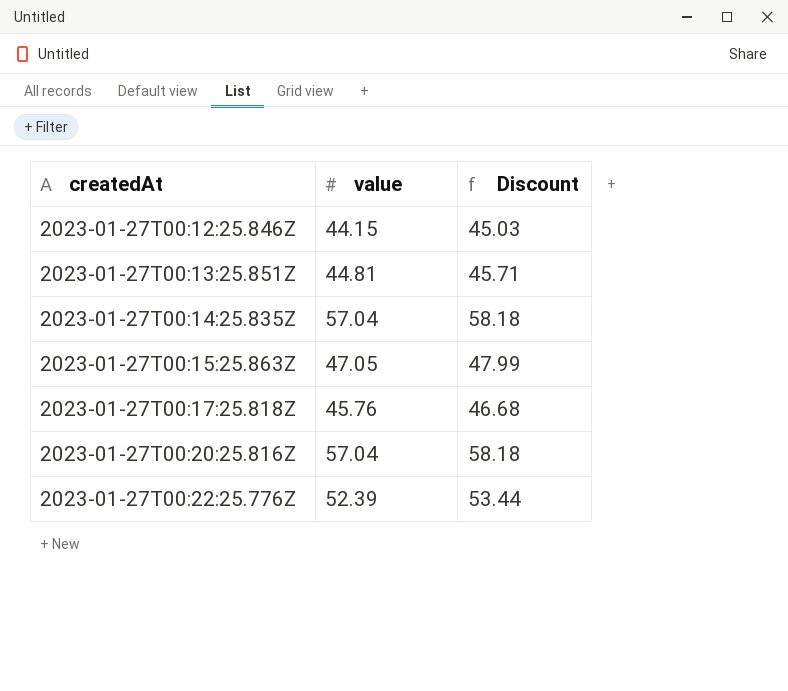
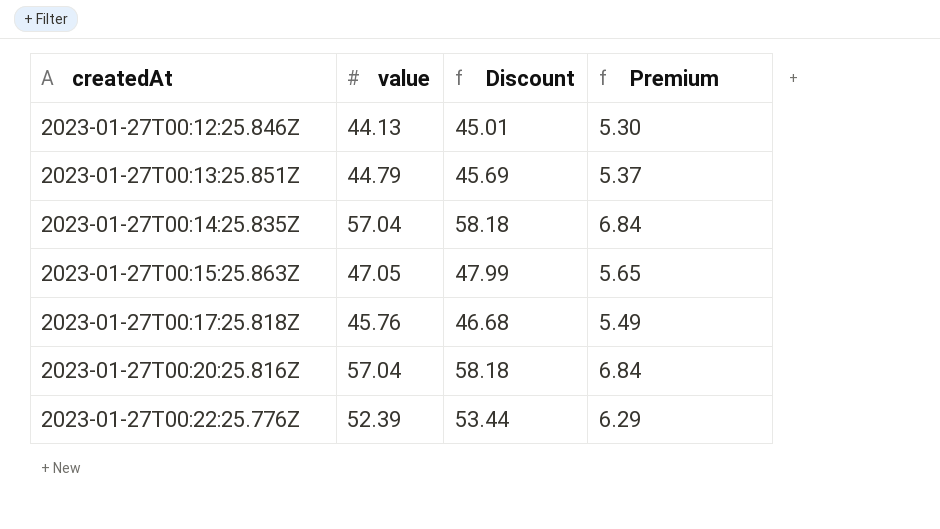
column Premium | formula: none -> [value] * 0.12
2023-01-27T00:12:25.846Z | value: 44.15 -> 44.13
2023-01-27T00:12:25.846Z | Discount: 45.03 -> 45.01
2023-01-27T00:13:25.851Z | value: 44.81 -> 44.79
2023-01-27T00:13:25.851Z | Discount: 45.71 -> 45.69

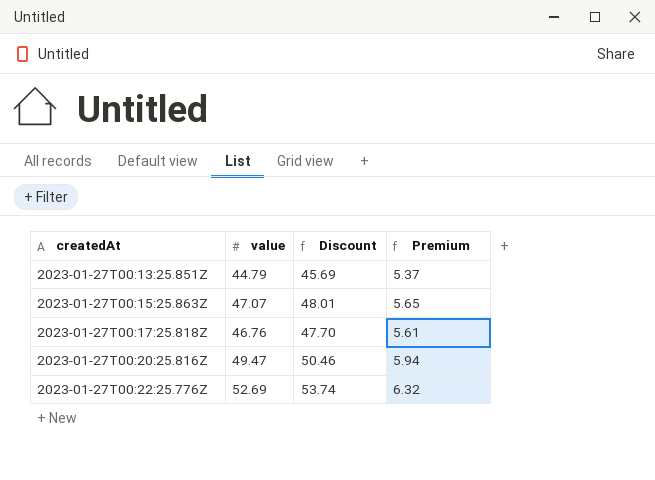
row 2023-01-27T00:12:25.846Z: 44.13 | 45.01 | 5.30 -> none
row 2023-01-27T00:14:25.835Z: 57.04 | 58.18 | 6.84 -> none
2023-01-27T00:15:25.863Z | value: 47.05 -> 47.07
2023-01-27T00:15:25.863Z | Discount: 47.99 -> 48.01
2023-01-27T00:17:25.818Z | value: 45.76 -> 46.76
2023-01-27T00:17:25.818Z | Discount: 46.68 -> 47.70
2023-01-27T00:17:25.818Z | Premium: 5.49 -> 5.61
2023-01-27T00:20:25.816Z | value: 57.04 -> 49.47
2023-01-27T00:20:25.816Z | Discount: 58.18 -> 50.46
2023-01-27T00:20:25.816Z | Premium: 6.84 -> 5.94
2023-01-27T00:22:25.776Z | value: 52.39 -> 52.69
2023-01-27T00:22:25.776Z | Discount: 53.44 -> 53.74
2023-01-27T00:22:25.776Z | Premium: 6.29 -> 6.32

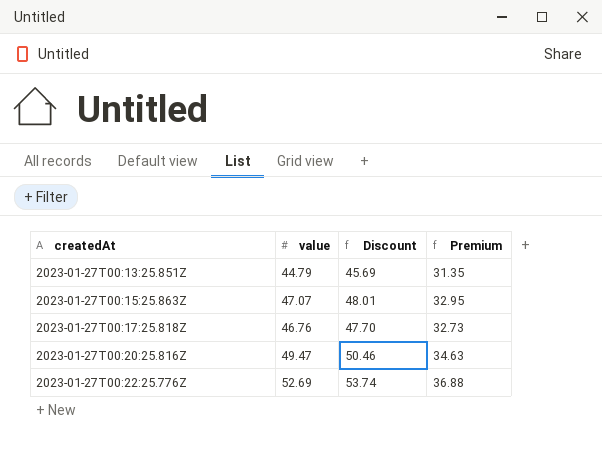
column Premium | formula: [value] * 0.12 -> [value] * 0.7

